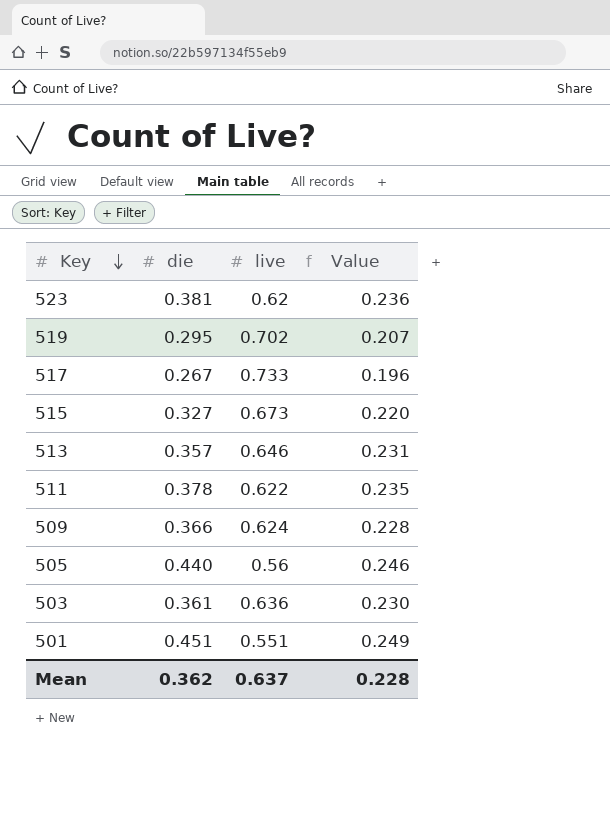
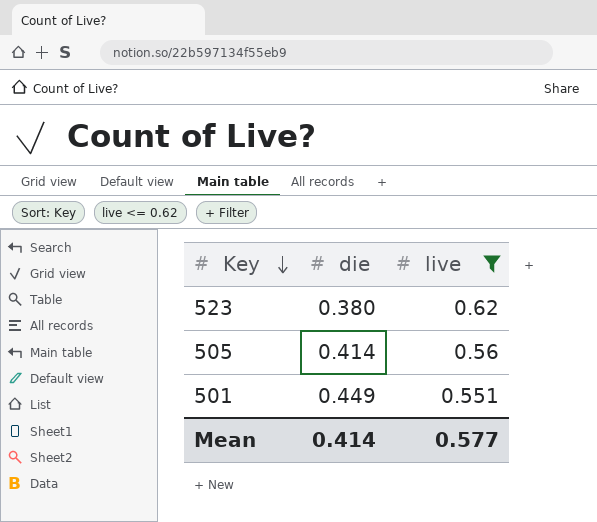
filter: none -> live <= 0.62
column Value | formula: [die] * [live] -> none
523 | die: 0.381 -> 0.380
505 | die: 0.440 -> 0.414
501 | die: 0.451 -> 0.449
Mean | die: 0.362 -> 0.414
Mean | live: 0.637 -> 0.577

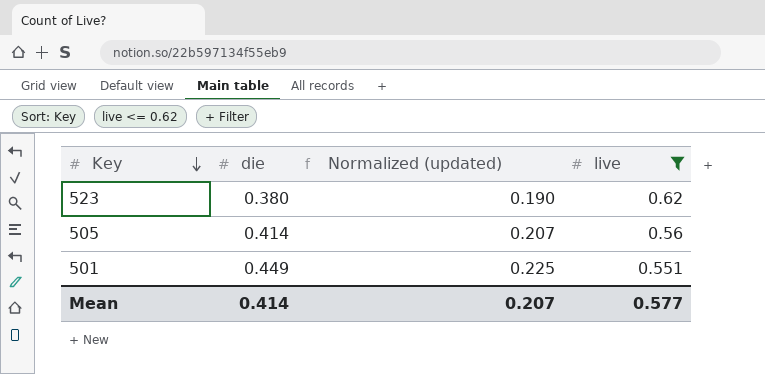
column Normalized (updated) | formula: none -> [die] * 0.5

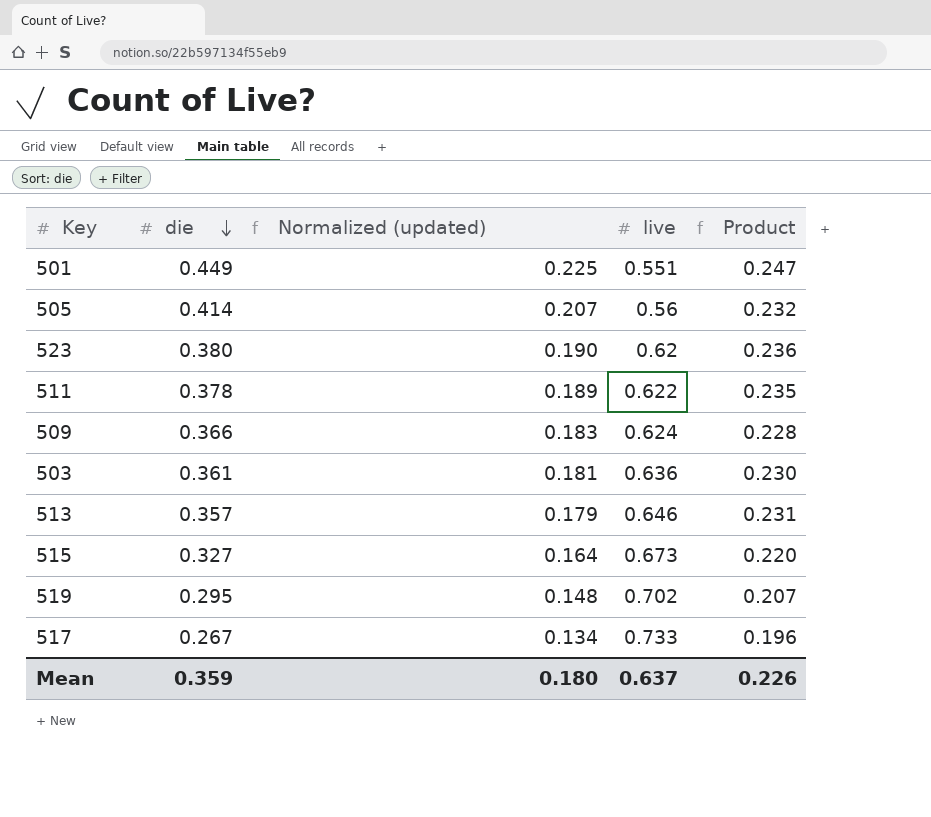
filter: live <= 0.62 -> none
row order: Key descending -> die descending
column Product | formula: none -> [die] * [live]
Mean | die: 0.414 -> 0.359
Mean | Normalized (updated): 0.207 -> 0.180
Mean | live: 0.577 -> 0.637

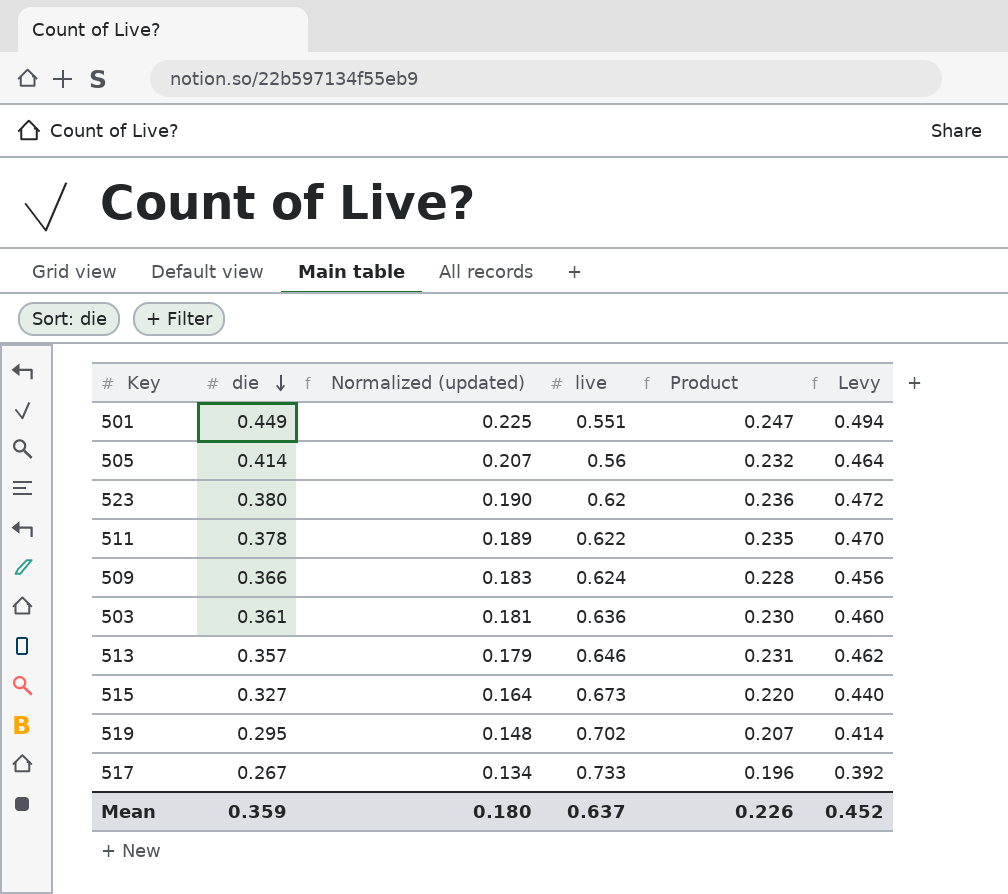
column Levy | formula: none -> [Product] * 2

